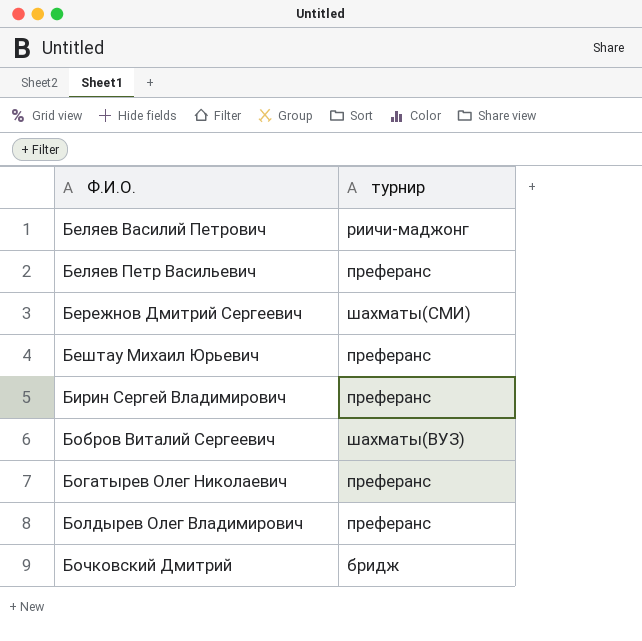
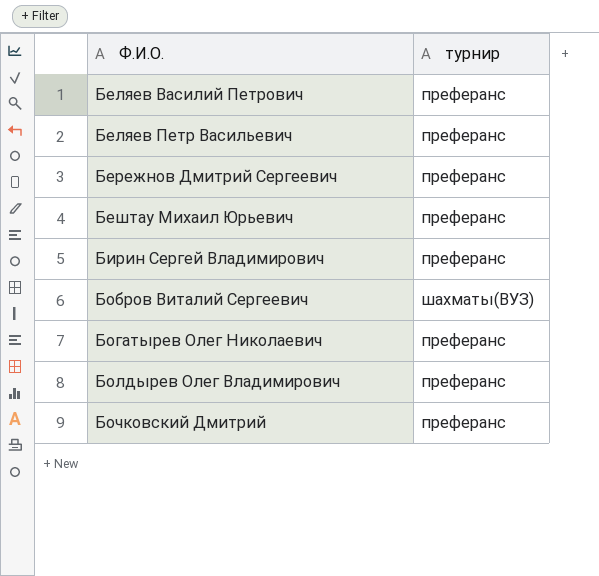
Беляев Василий Петрович | турнир: риичи-маджонг -> преферанс
Бережнов Дмитрий Сергеевич | турнир: шахматы(СМИ) -> преферанс
Бочковский Дмитрий | турнир: бридж -> преферанс

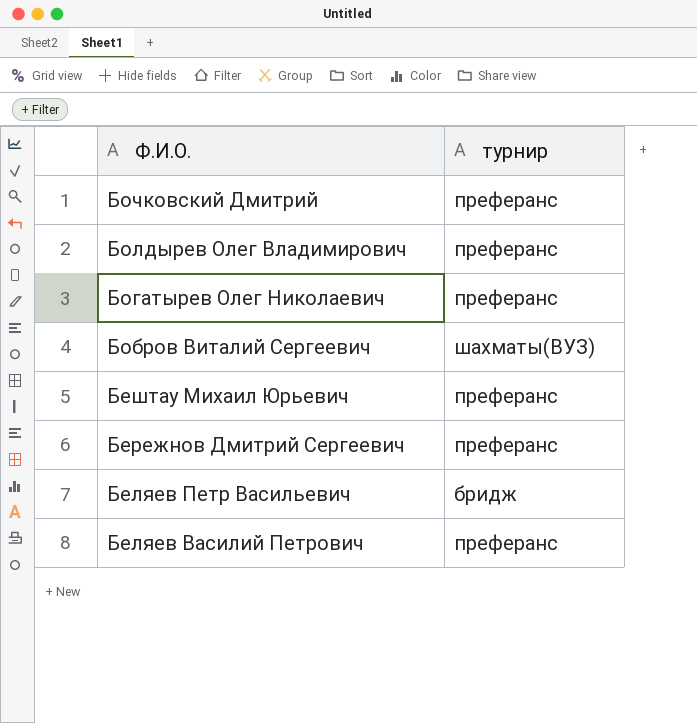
row order: Ф.И.О. ascending -> Ф.И.О. descending
row Бирин Сергей Владимирович: преферанс -> none
Беляев Петр Васильевич | турнир: преферанс -> бридж

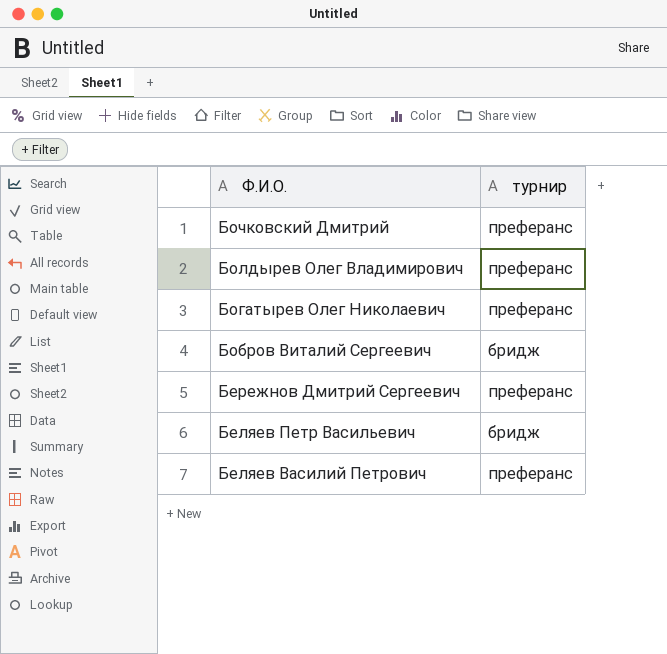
row Бештау Михаил Юрьевич: преферанс -> none
Бобров Виталий Сергеевич | турнир: шахматы(ВУЗ) -> бридж

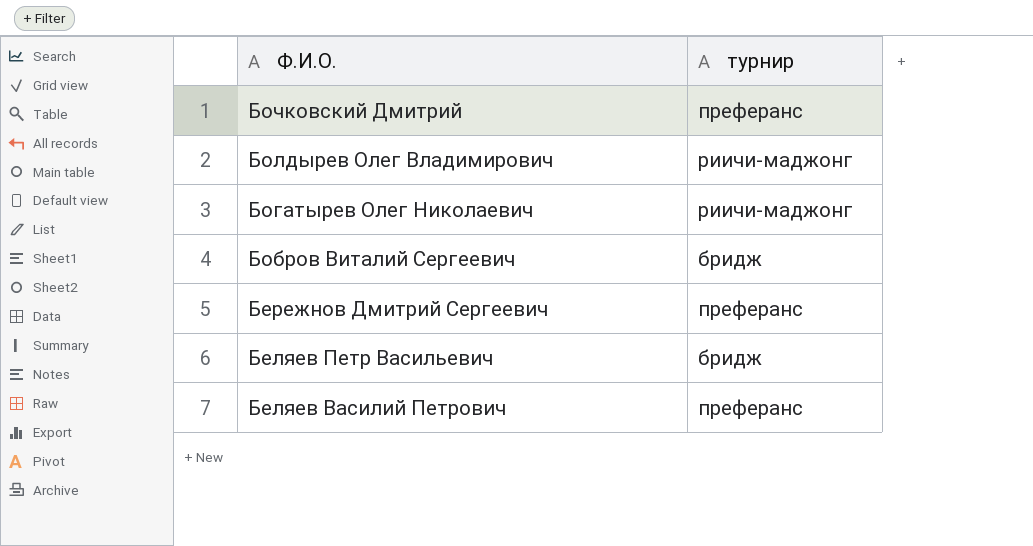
Болдырев Олег Владимирович | турнир: преферанс -> риичи-маджонг
Богатырев Олег Николаевич | турнир: преферанс -> риичи-маджонг

